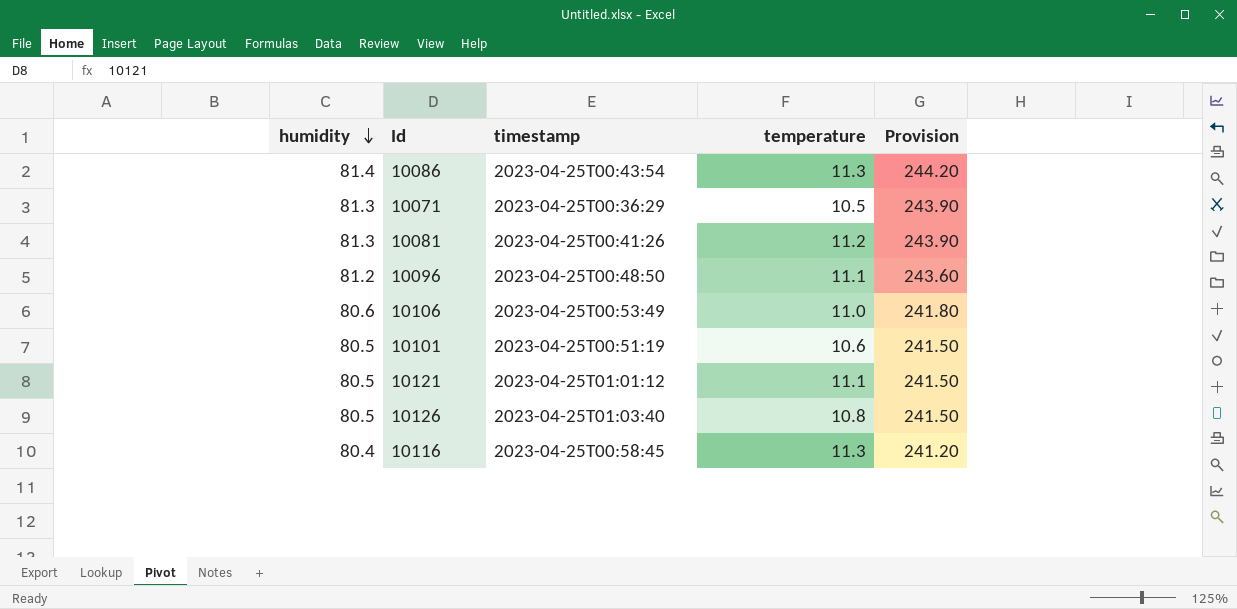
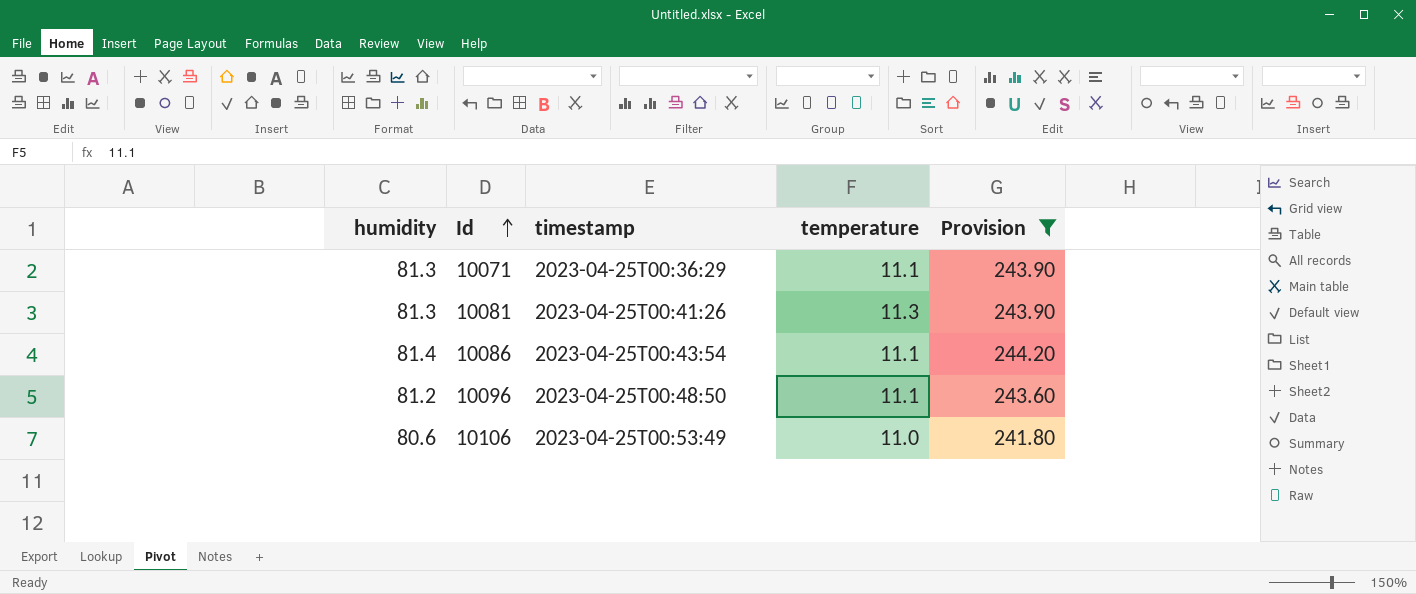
filter: none -> Provision >= 241.80
row order: humidity descending -> Id ascending
10071 | temperature: 10.5 -> 11.1
10081 | temperature: 11.2 -> 11.3
10086 | temperature: 11.3 -> 11.1

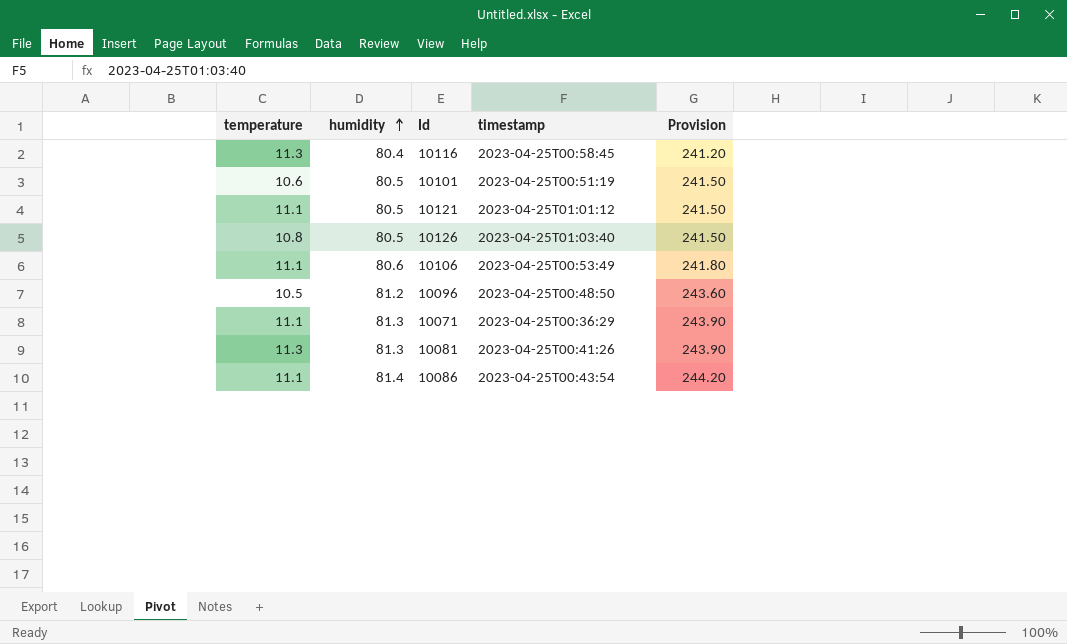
filter: Provision >= 241.80 -> none
row order: Id ascending -> humidity ascending
column temperature | position: 4 -> 1
10106 | temperature: 11.0 -> 11.1
10096 | temperature: 11.1 -> 10.5

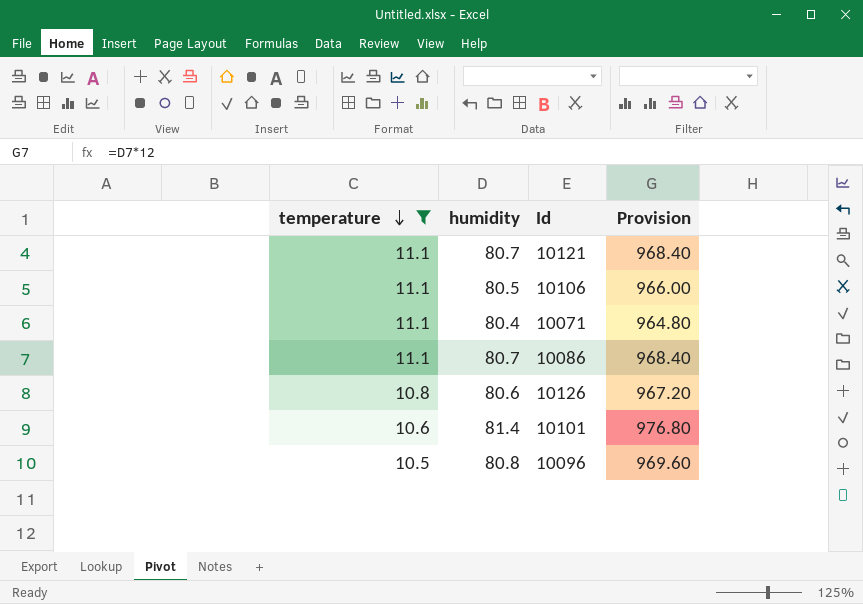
filter: none -> temperature != 11.3
row order: humidity ascending -> temperature descending
column timestamp | position: 4 -> none
column Provision | formula: [humidity] * 3 -> [humidity] * 12
10121 | humidity: 80.5 -> 80.7
10106 | humidity: 80.6 -> 80.5
10071 | humidity: 81.3 -> 80.4
10086 | humidity: 81.4 -> 80.7
10126 | humidity: 80.5 -> 80.6
10101 | humidity: 80.5 -> 81.4
10096 | humidity: 81.2 -> 80.8

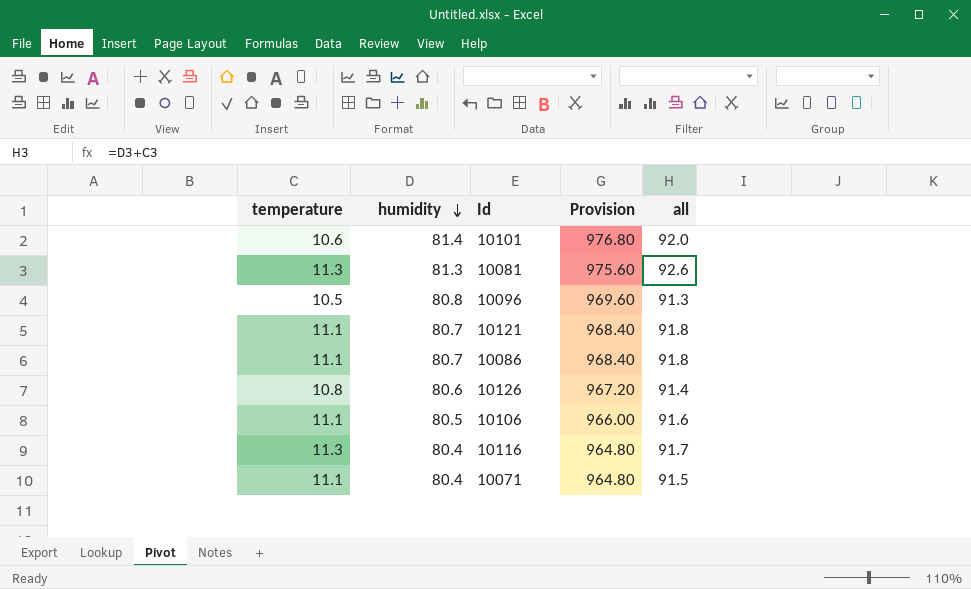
filter: temperature != 11.3 -> none
row order: temperature descending -> humidity descending
column all | formula: none -> [temperature] + [humidity]

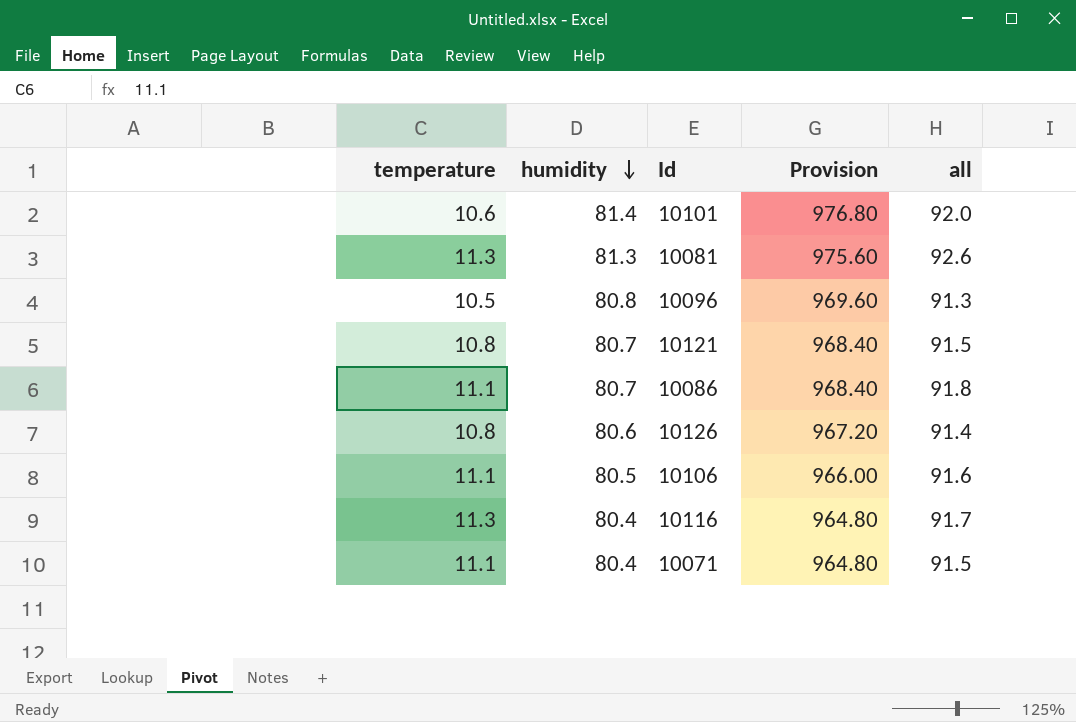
10121 | temperature: 11.1 -> 10.8
10121 | all: 91.8 -> 91.5

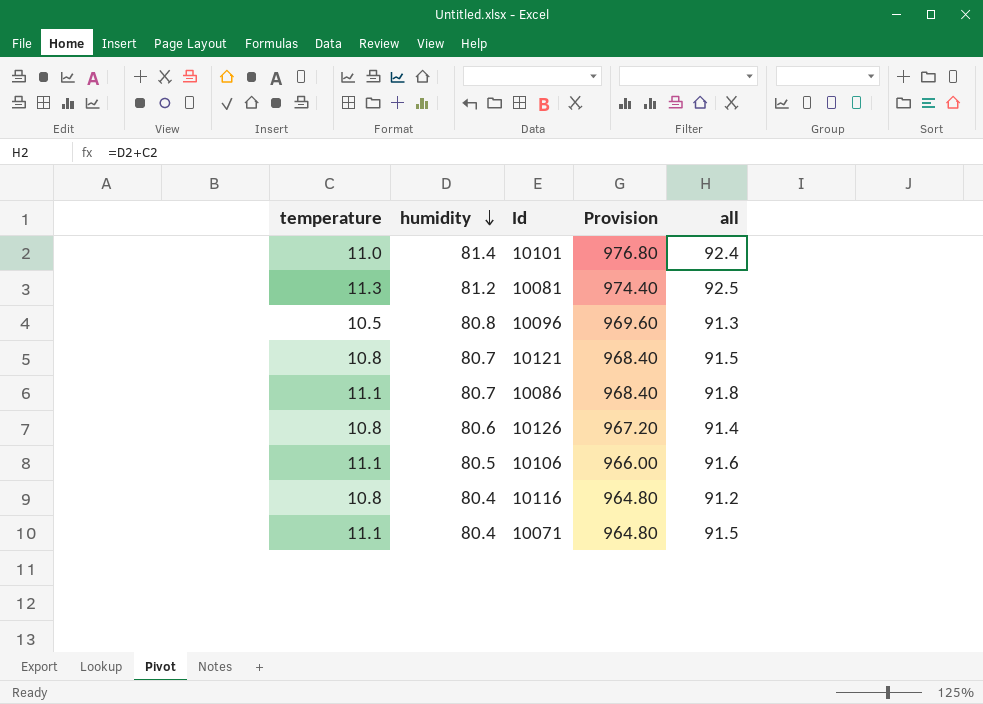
10101 | temperature: 10.6 -> 11.0
10101 | all: 92.0 -> 92.4
10081 | humidity: 81.3 -> 81.2
10081 | Provision: 975.60 -> 974.40
10081 | all: 92.6 -> 92.5
10116 | temperature: 11.3 -> 10.8
10116 | all: 91.7 -> 91.2

